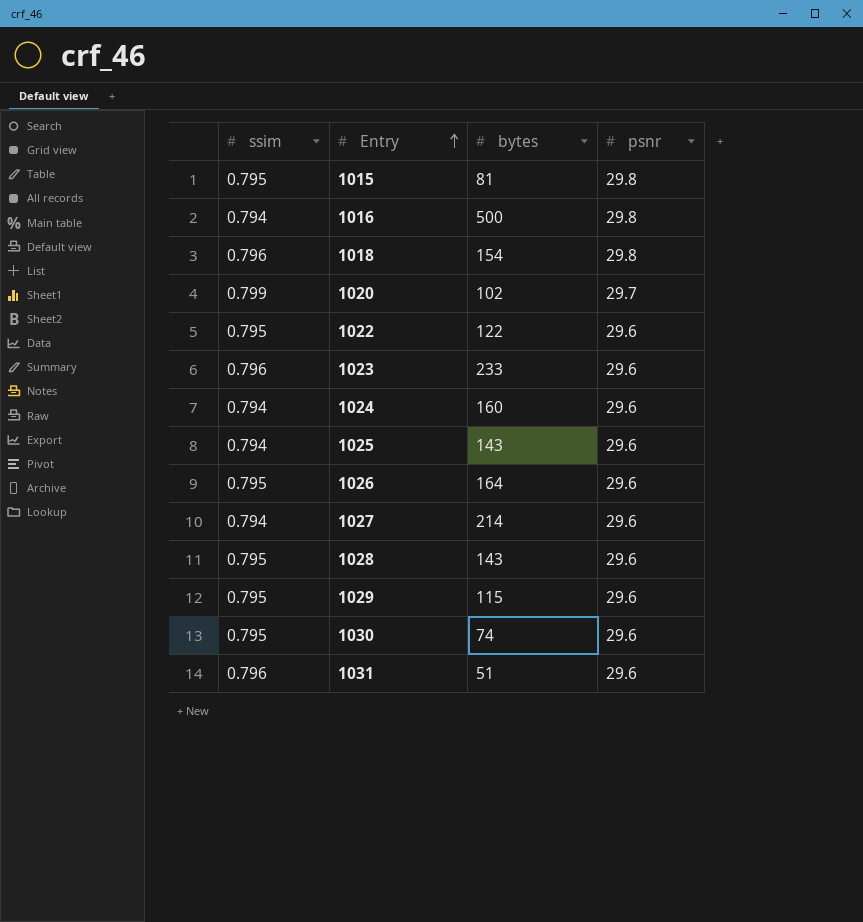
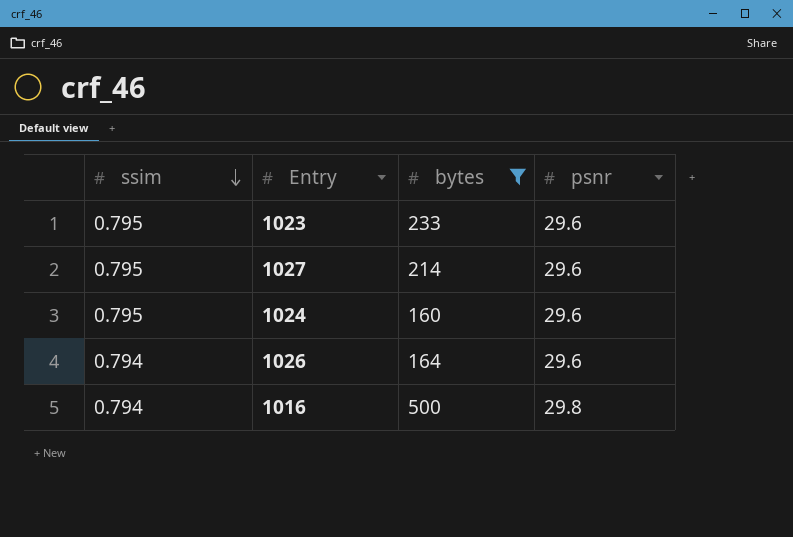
filter: none -> bytes >= 160
row order: Entry ascending -> ssim descending
1023 | ssim: 0.796 -> 0.795
1027 | ssim: 0.794 -> 0.795
1024 | ssim: 0.794 -> 0.795
1026 | ssim: 0.795 -> 0.794

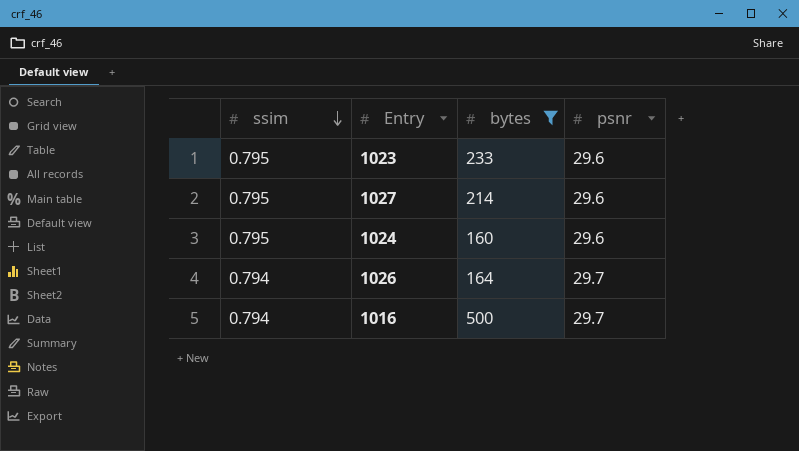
1026 | psnr: 29.6 -> 29.7
1016 | psnr: 29.8 -> 29.7

